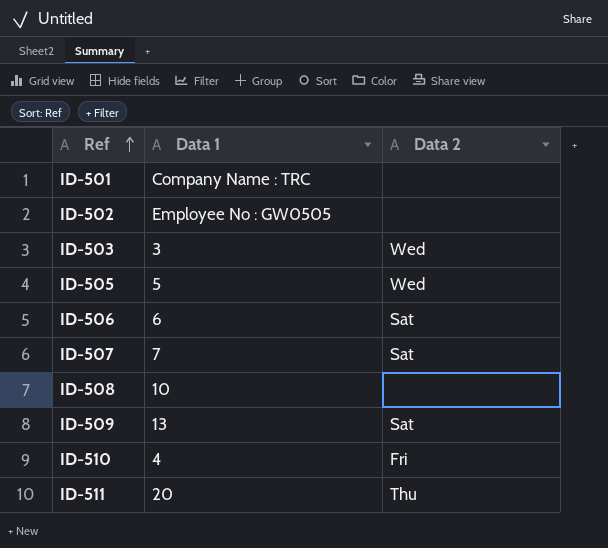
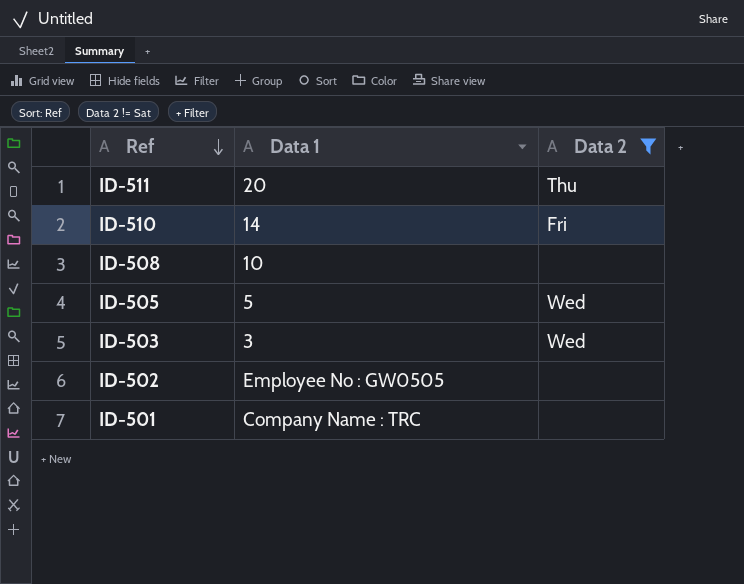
filter: none -> Data 2 != Sat
row order: Ref ascending -> Ref descending
ID-510 | Data 1: 4 -> 14

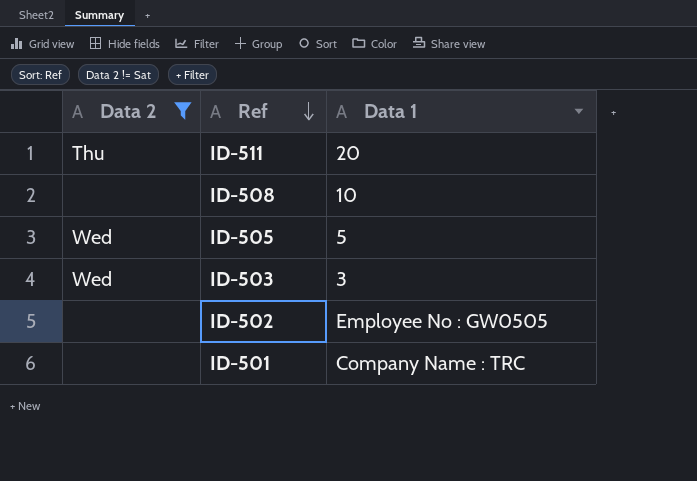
column Data 2 | position: 3 -> 1
row ID-510: 14 | Fri -> none

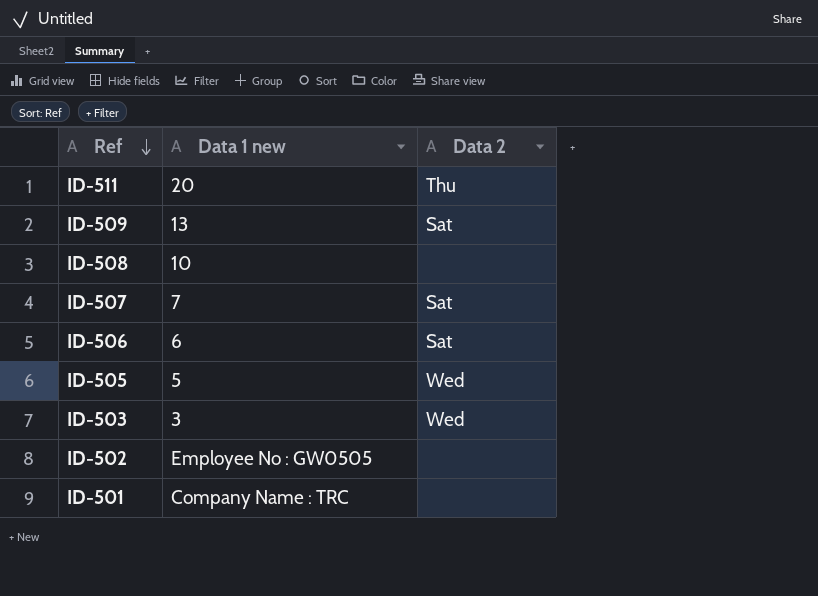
filter: Data 2 != Sat -> none
column name: Data 1 -> Data 1 new
column Data 2 | position: 1 -> 3

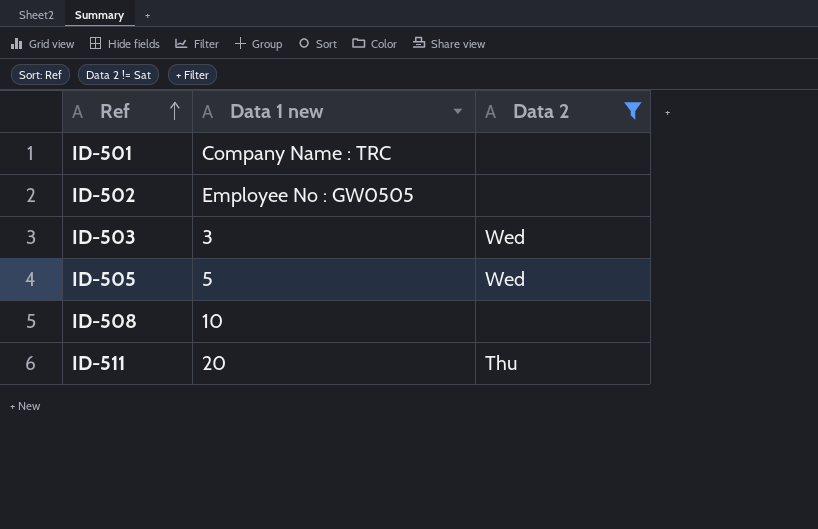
filter: none -> Data 2 != Sat
row order: Ref descending -> Ref ascending

